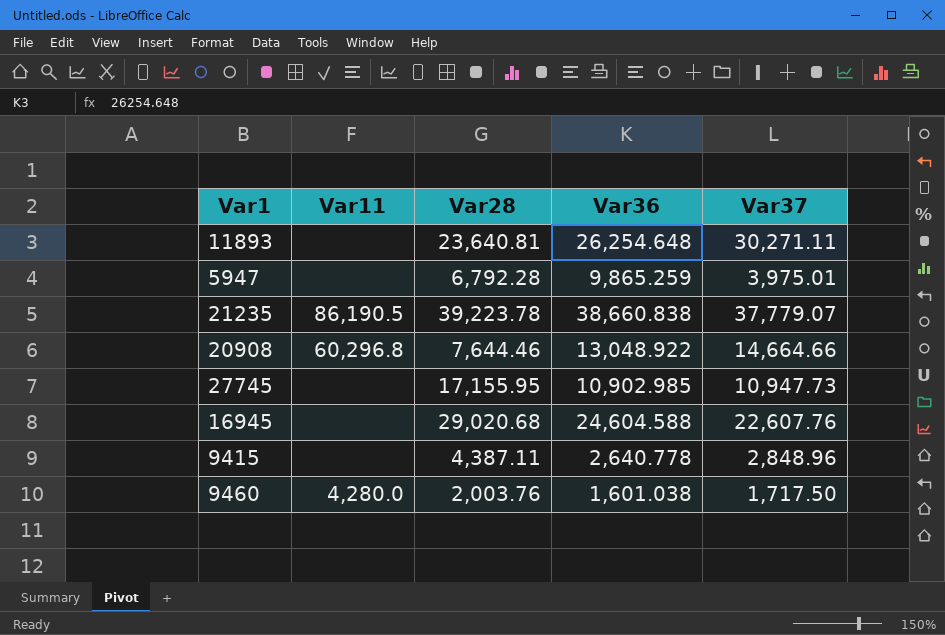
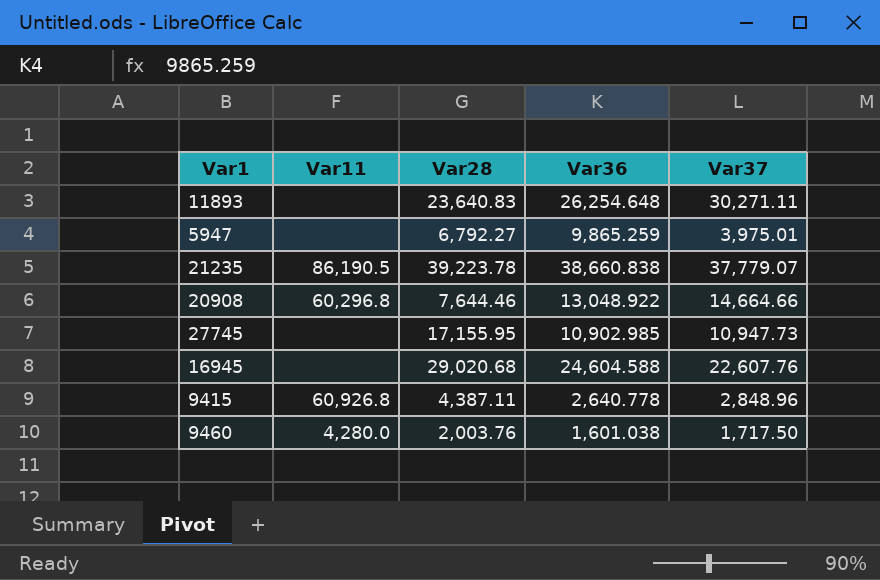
11893 | Var28: 23,640.81 -> 23,640.83
5947 | Var28: 6,792.28 -> 6,792.27
9415 | Var11: none -> 60,926.8

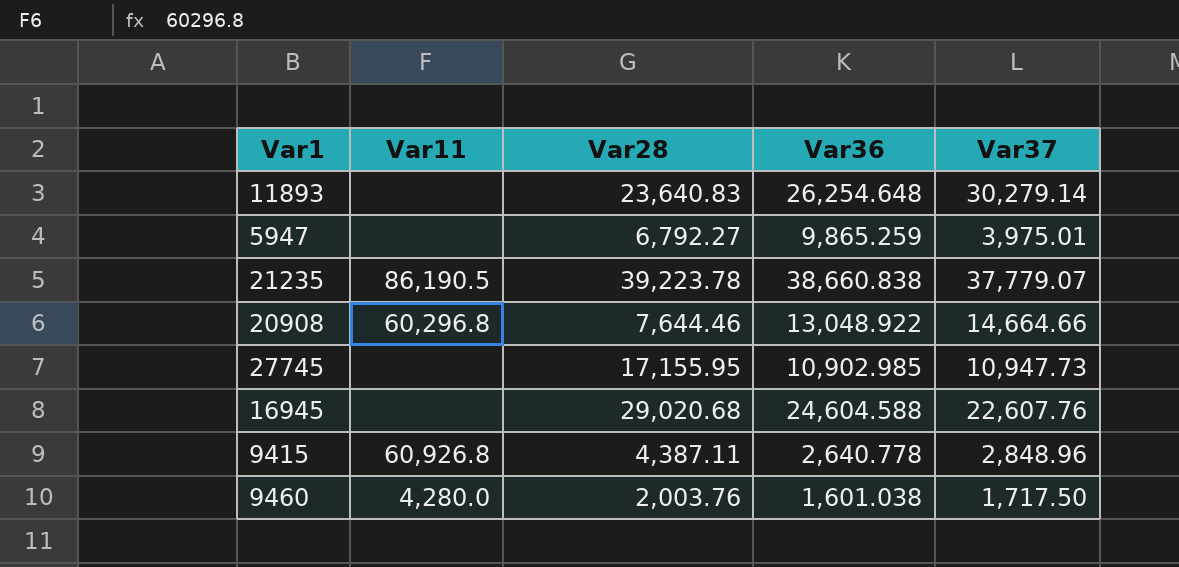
11893 | Var37: 30,271.11 -> 30,279.14

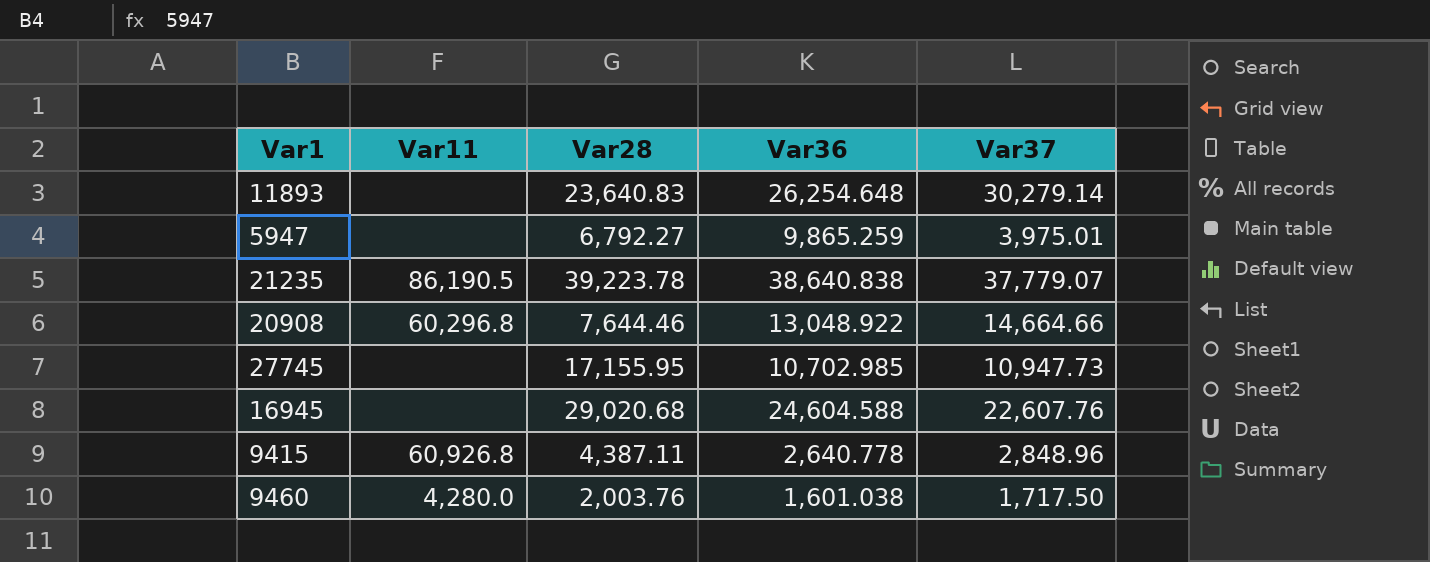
21235 | Var36: 38,660.838 -> 38,640.838
27745 | Var36: 10,902.985 -> 10,702.985

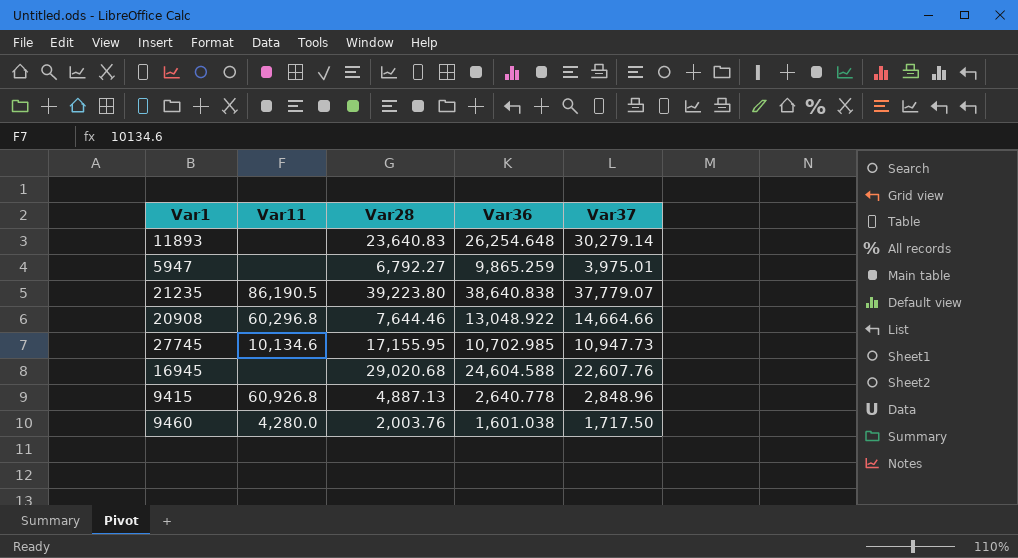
21235 | Var28: 39,223.78 -> 39,223.80
27745 | Var11: none -> 10,134.6
9415 | Var28: 4,387.11 -> 4,887.13

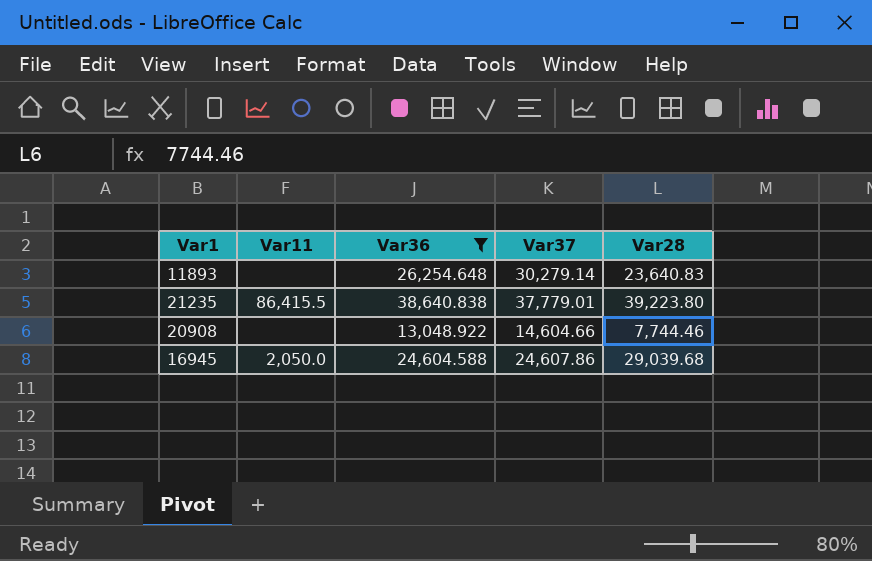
filter: none -> Var36 >= 13,048.922
column Var28 | position: 3 -> 5
21235 | Var11: 86,190.5 -> 86,415.5
21235 | Var37: 37,779.07 -> 37,779.01
20908 | Var11: 60,296.8 -> none
20908 | Var37: 14,664.66 -> 14,604.66
20908 | Var28: 7,644.46 -> 7,744.46
16945 | Var11: none -> 2,050.0
16945 | Var37: 22,607.76 -> 24,607.86
16945 | Var28: 29,020.68 -> 29,039.68

